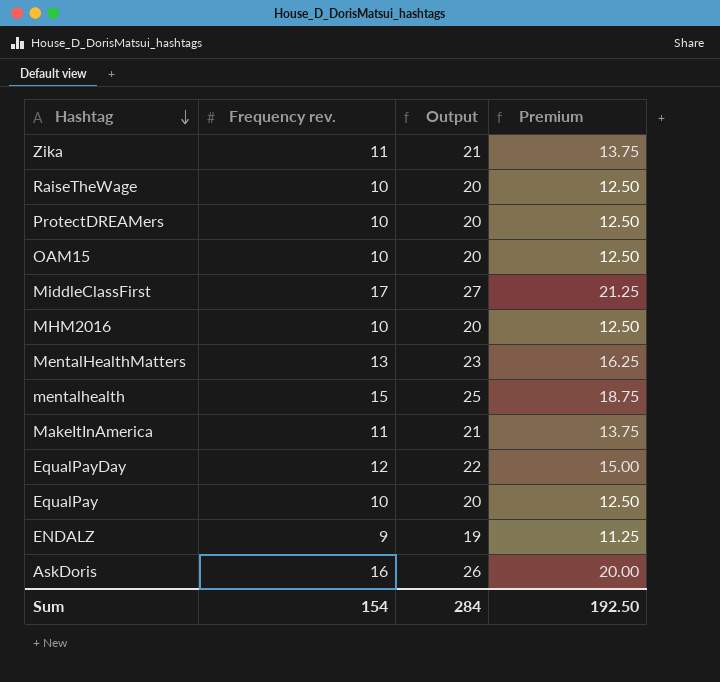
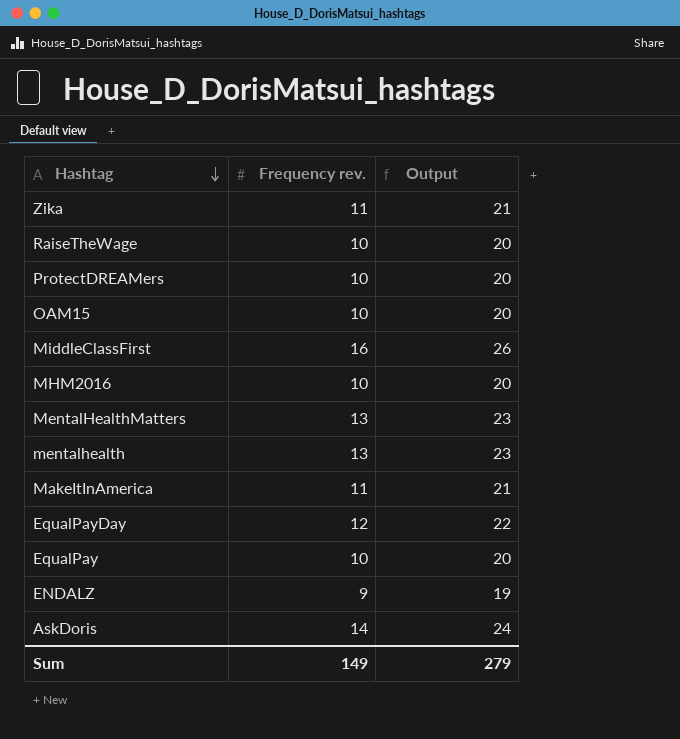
column Premium | formula: [Frequency rev.] * 1.25 -> none
MiddleClassFirst | Frequency rev.: 17 -> 16
MiddleClassFirst | Output: 27 -> 26
mentalhealth | Frequency rev.: 15 -> 13
mentalhealth | Output: 25 -> 23
AskDoris | Frequency rev.: 16 -> 14
AskDoris | Output: 26 -> 24
Sum | Frequency rev.: 154 -> 149
Sum | Output: 284 -> 279

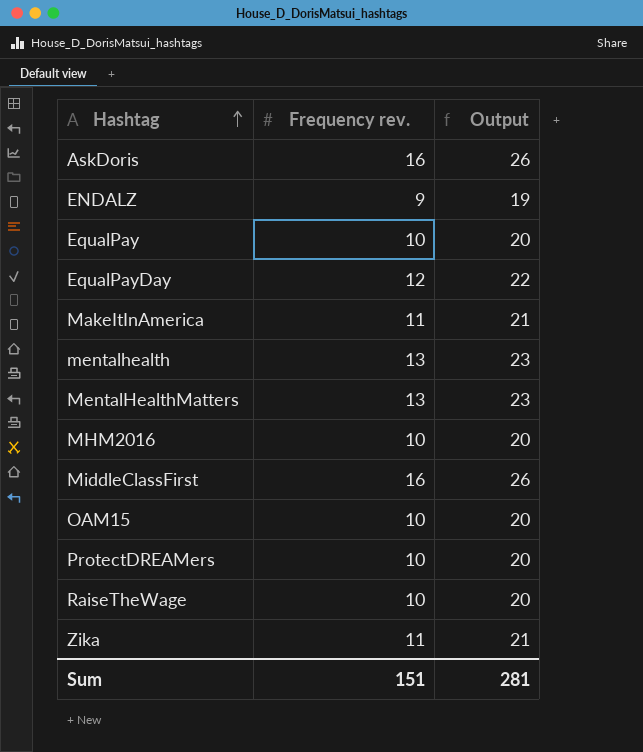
row order: Hashtag descending -> Hashtag ascending
AskDoris | Frequency rev.: 14 -> 16
AskDoris | Output: 24 -> 26
Sum | Frequency rev.: 149 -> 151
Sum | Output: 279 -> 281

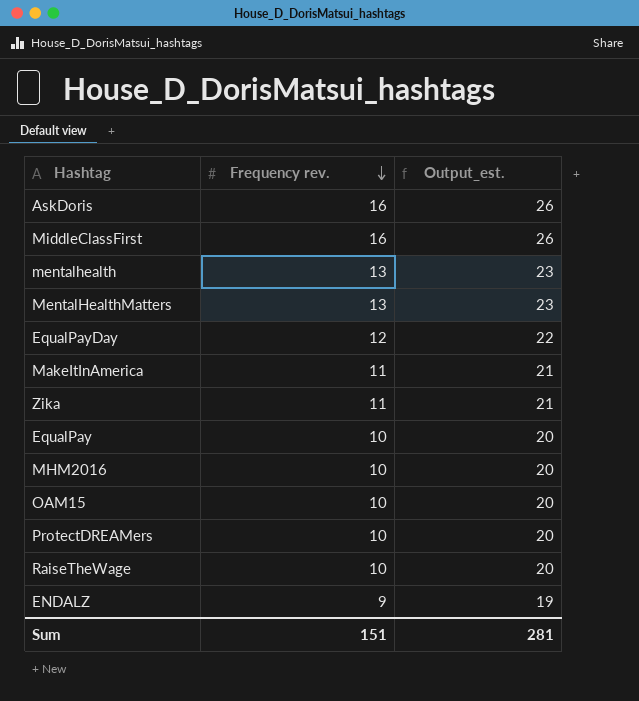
row order: Hashtag ascending -> Frequency rev. descending
column name: Output -> Output_est.

